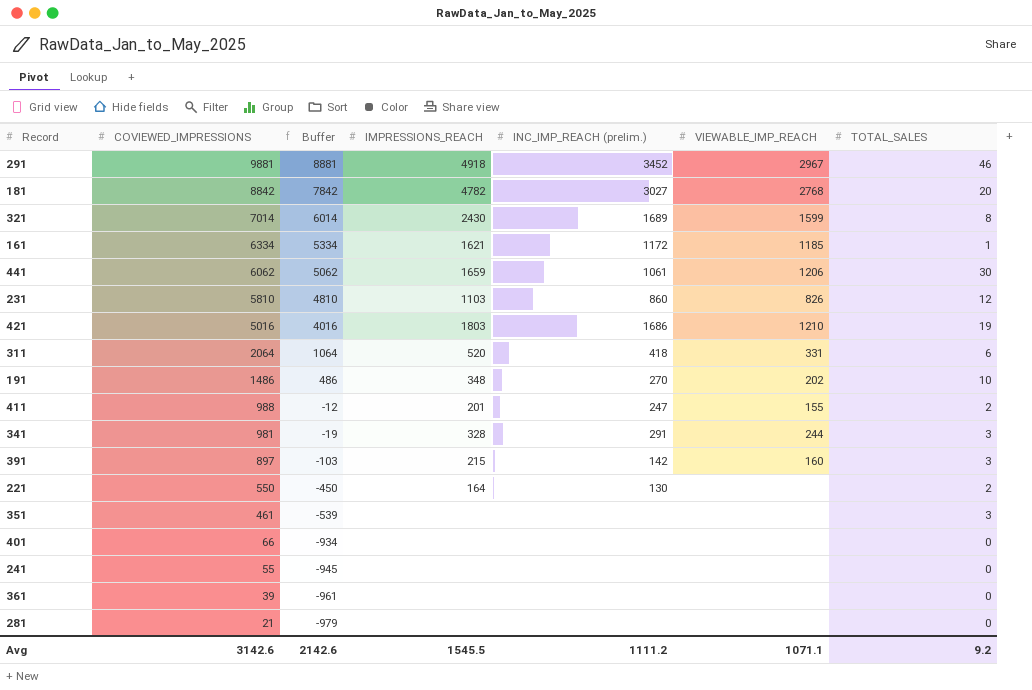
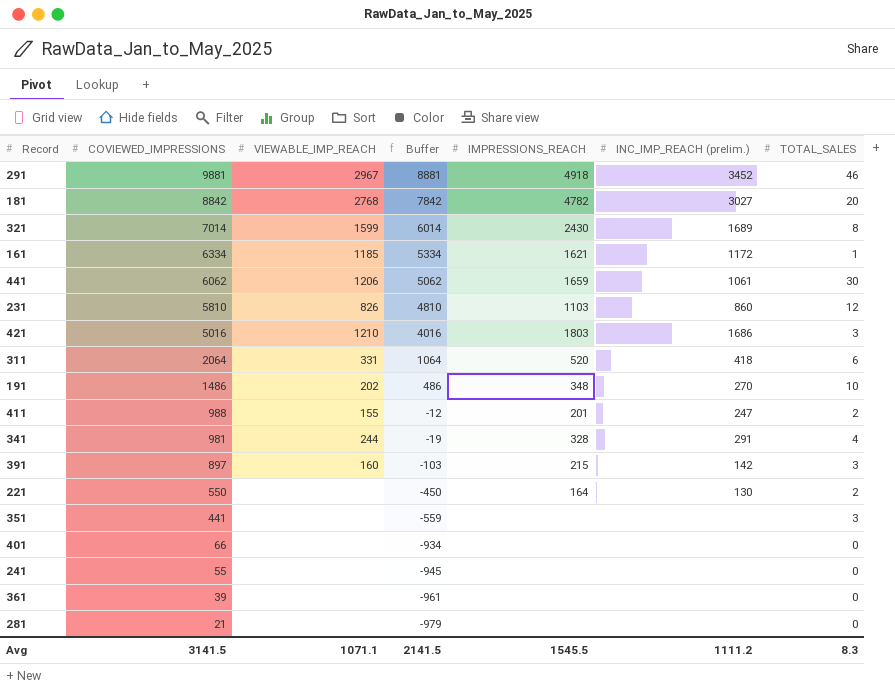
column VIEWABLE_IMP_REACH | position: 6 -> 3
421 | TOTAL_SALES: 19 -> 3
341 | TOTAL_SALES: 3 -> 4
351 | COVIEWED_IMPRESSIONS: 461 -> 441
351 | Buffer: -539 -> -559
Avg | COVIEWED_IMPRESSIONS: 3142.6 -> 3141.5
Avg | Buffer: 2142.6 -> 2141.5
Avg | TOTAL_SALES: 9.2 -> 8.3

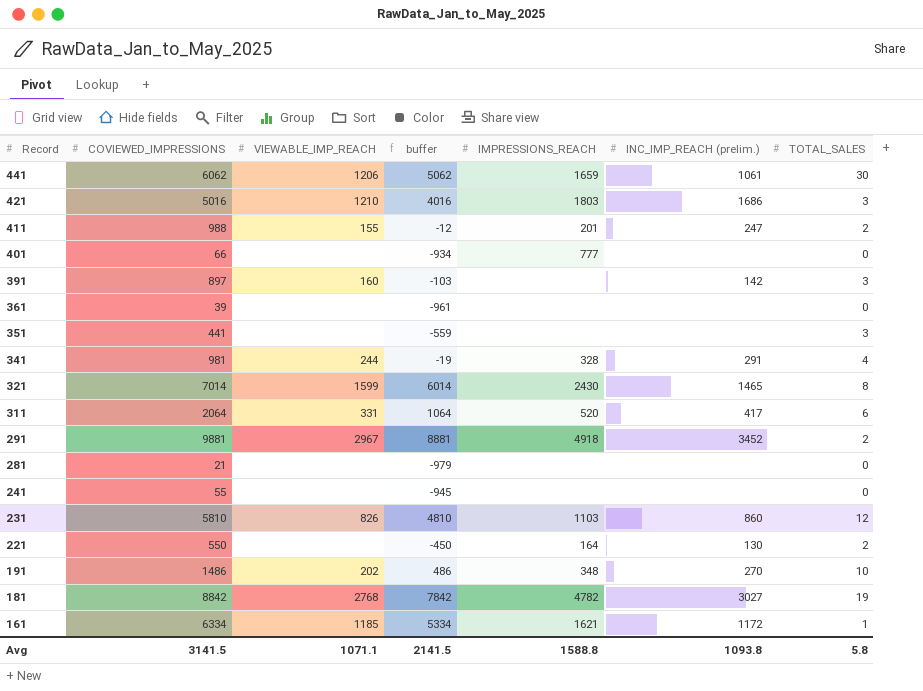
row order: COVIEWED_IMPRESSIONS descending -> Record descending
column name: Buffer -> buffer
401 | IMPRESSIONS_REACH: none -> 777
391 | IMPRESSIONS_REACH: 215 -> none
321 | INC_IMP_REACH (prelim.): 1689 -> 1465
311 | INC_IMP_REACH (prelim.): 418 -> 417
291 | TOTAL_SALES: 46 -> 2
181 | TOTAL_SALES: 20 -> 19
Avg | IMPRESSIONS_REACH: 1545.5 -> 1588.8
Avg | INC_IMP_REACH (prelim.): 1111.2 -> 1093.8
Avg | TOTAL_SALES: 8.3 -> 5.8

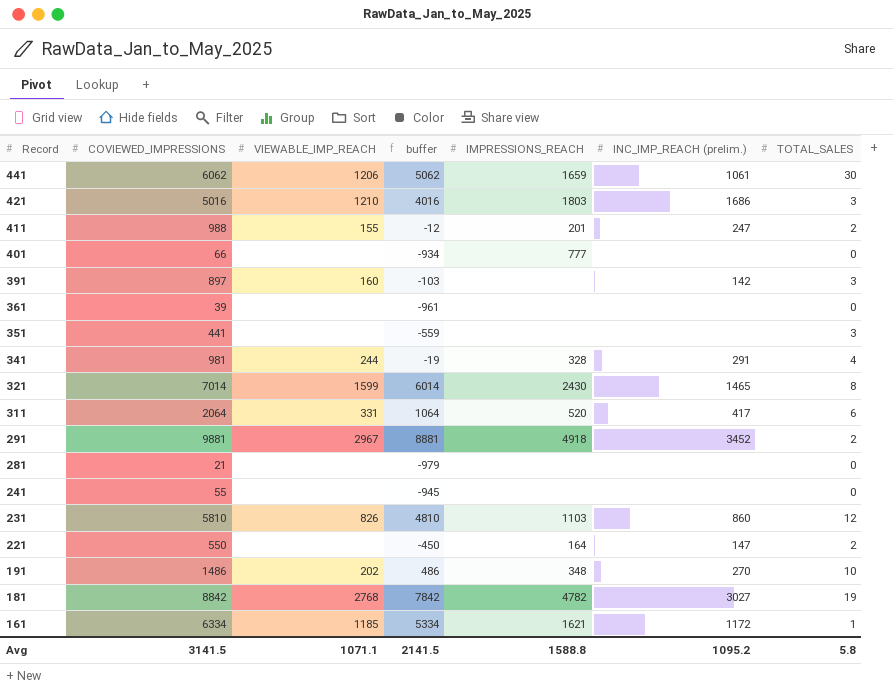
221 | INC_IMP_REACH (prelim.): 130 -> 147
Avg | INC_IMP_REACH (prelim.): 1093.8 -> 1095.2

